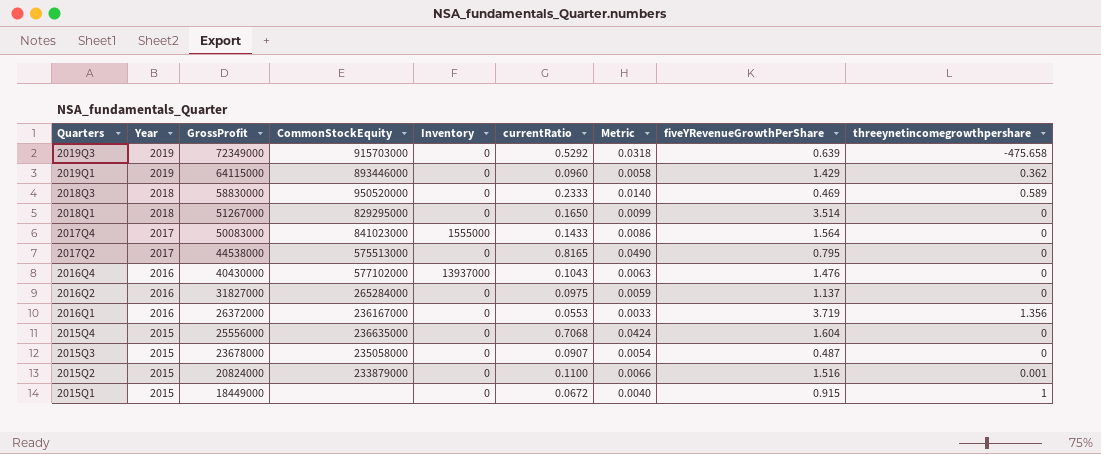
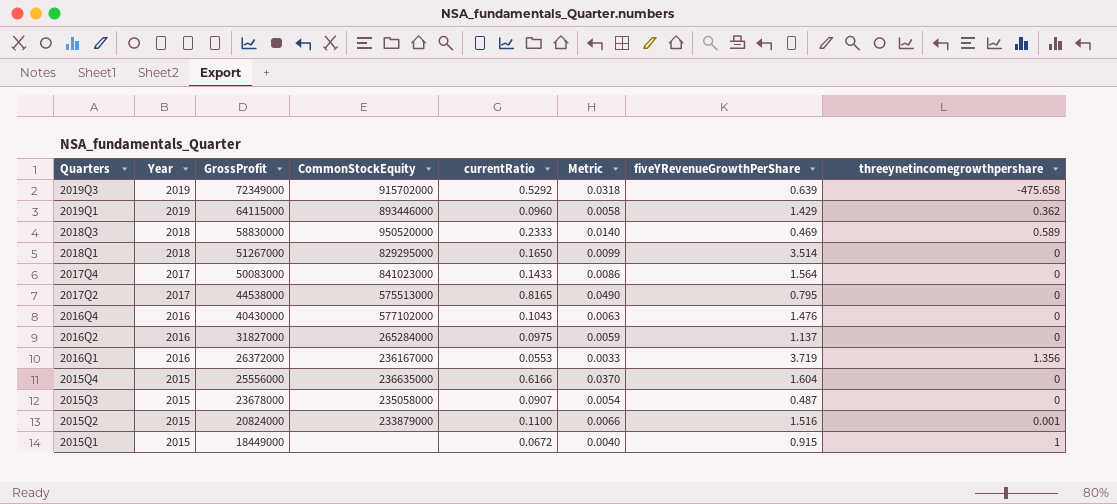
column Inventory | position: 5 -> none
2019Q3 | CommonStockEquity: 915703000 -> 915702000
2015Q4 | currentRatio: 0.7068 -> 0.6166
2015Q4 | Metric: 0.0424 -> 0.0370

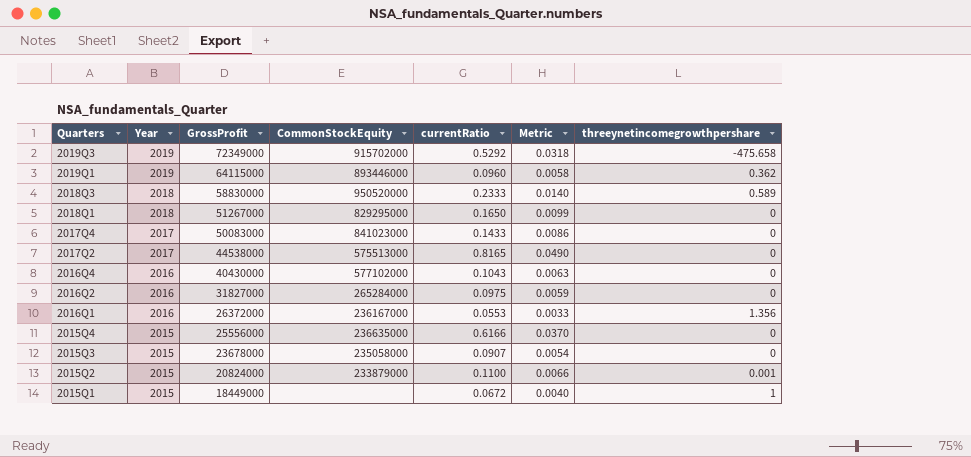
column fiveYRevenueGrowthPerShare | position: 7 -> none

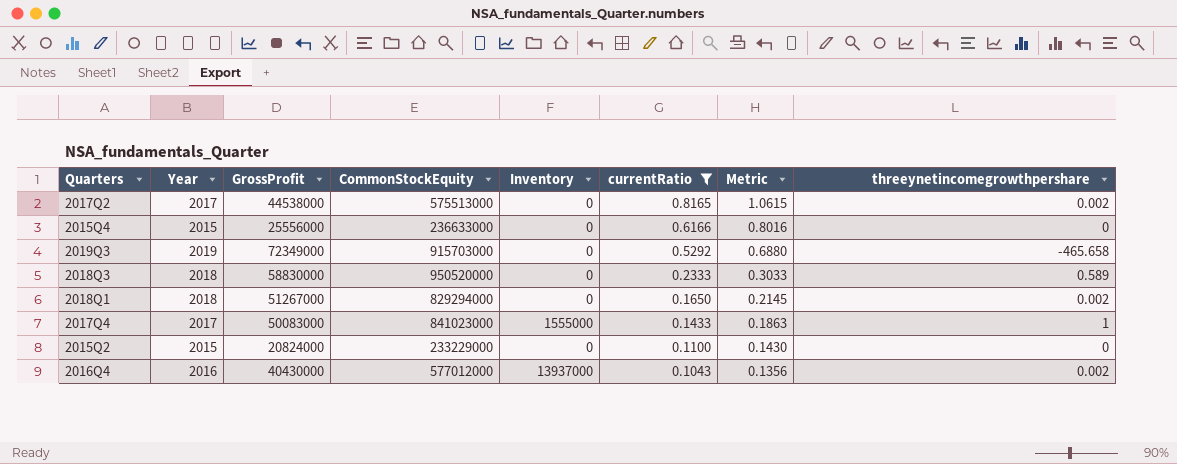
filter: none -> currentRatio >= 0.1043
row order: Quarters descending -> currentRatio descending
column Inventory | position: none -> 5
column Metric | formula: [currentRatio] * 0.06 -> [currentRatio] * 1.3
2017Q2 | threeynetincomegrowthpershare: 0 -> 0.002
2015Q4 | CommonStockEquity: 236635000 -> 236633000
2019Q3 | CommonStockEquity: 915702000 -> 915703000
2019Q3 | threeynetincomegrowthpershare: -475.658 -> -465.658
2018Q1 | CommonStockEquity: 829295000 -> 829294000
2018Q1 | threeynetincomegrowthpershare: 0 -> 0.002
2017Q4 | threeynetincomegrowthpershare: 0 -> 1
2015Q2 | CommonStockEquity: 233879000 -> 233229000
2015Q2 | threeynetincomegrowthpershare: 0.001 -> 0
2016Q4 | CommonStockEquity: 577102000 -> 577012000
2016Q4 | threeynetincomegrowthpershare: 0 -> 0.002

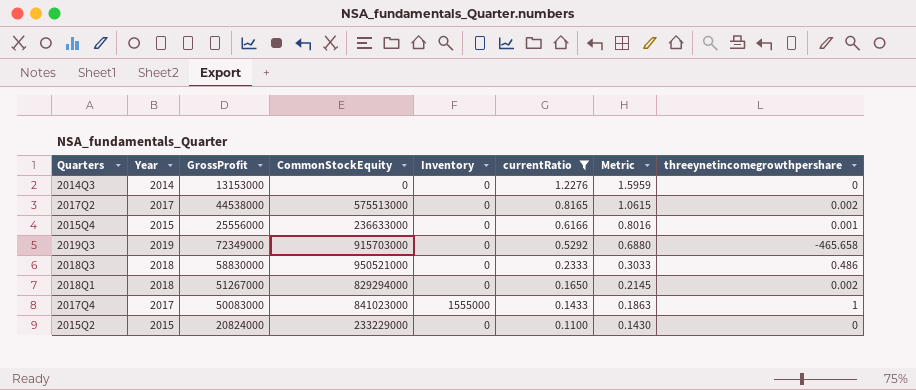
row 2016Q4: 2016 | 40430000 | 577012000 | 13937000 | 0.1043 | 0.1356 | 0.002 -> none
row 2014Q3: none -> 2014 | 13153000 | 0 | 0 | 1.2276 | 1.5959 | 0
2015Q4 | threeynetincomegrowthpershare: 0 -> 0.001
2018Q3 | CommonStockEquity: 950520000 -> 950521000
2018Q3 | threeynetincomegrowthpershare: 0.589 -> 0.486

